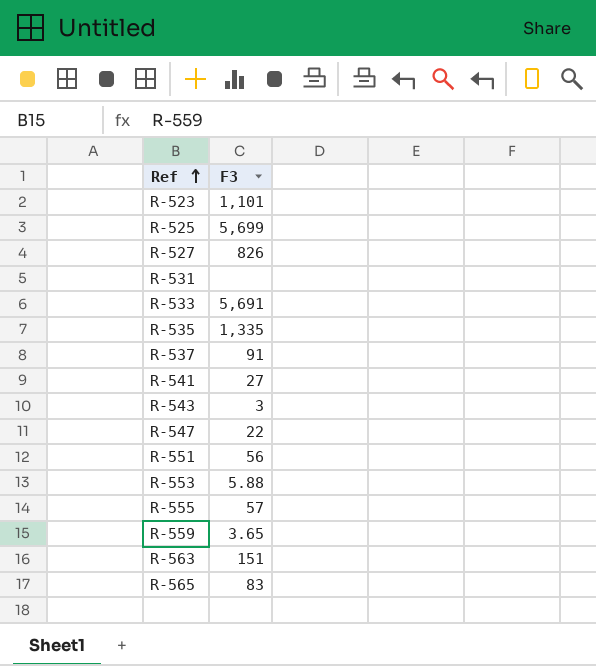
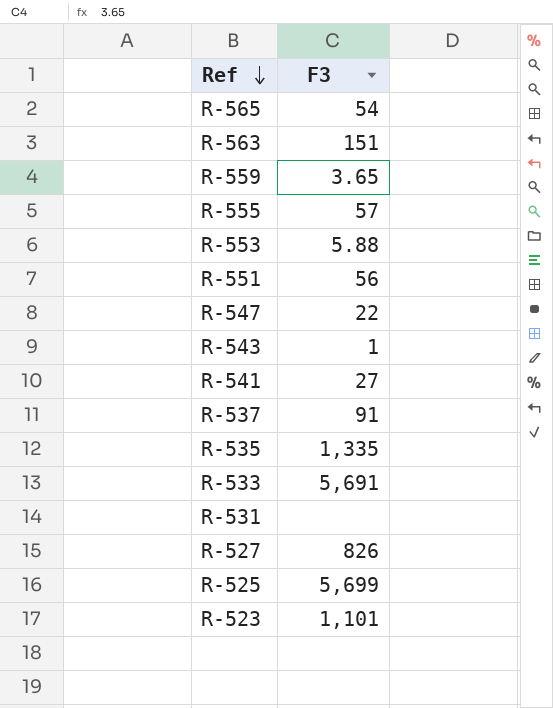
row order: Ref ascending -> Ref descending
R-565 | F3: 83 -> 54
R-543 | F3: 3 -> 1

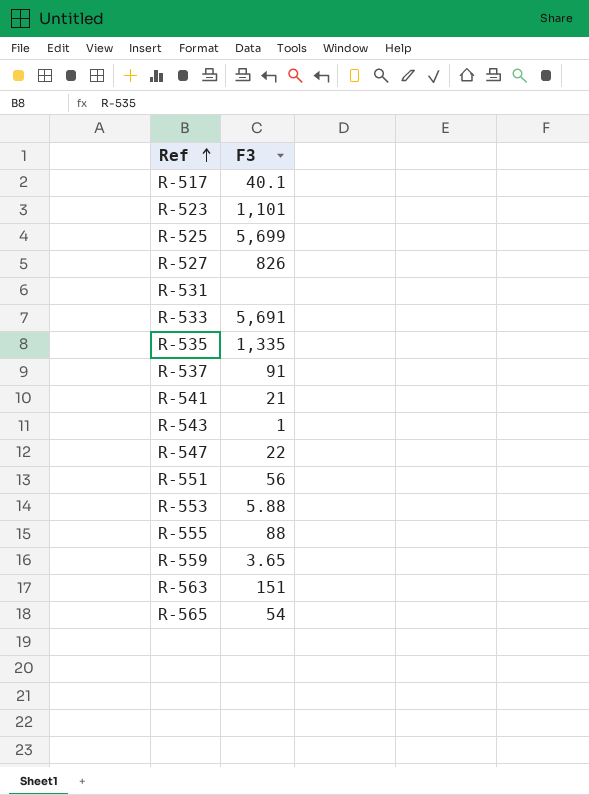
row order: Ref descending -> Ref ascending
row R-517: none -> 40.1
R-541 | F3: 27 -> 21
R-555 | F3: 57 -> 88

